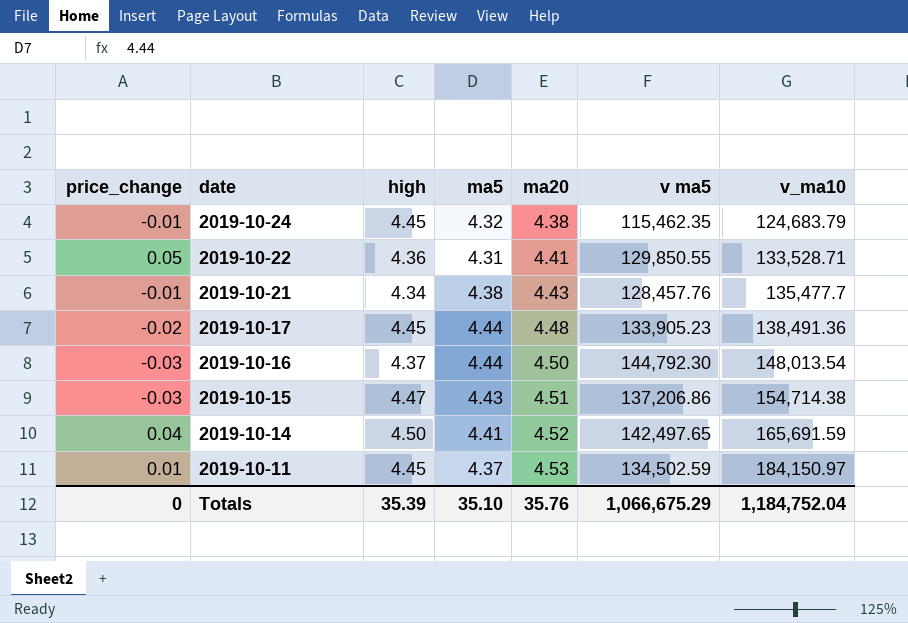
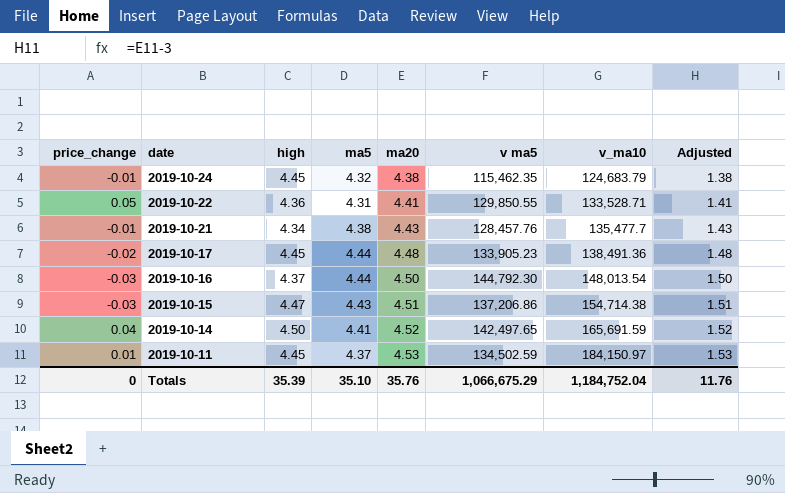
column Adjusted | formula: none -> [ma20] - 3

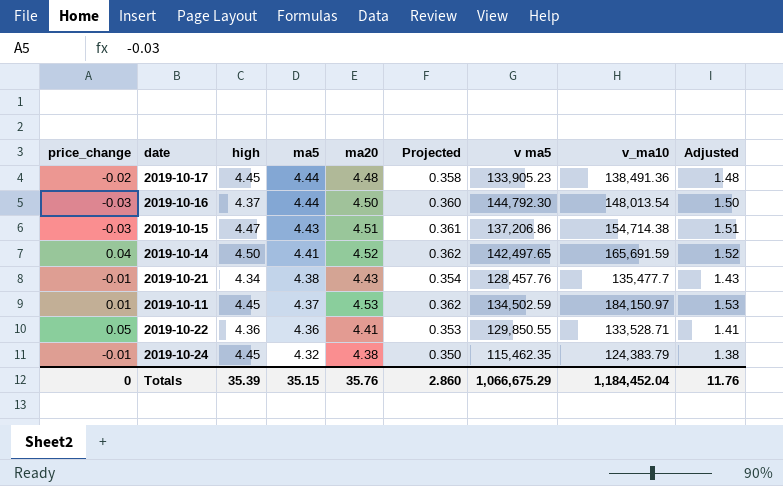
row order: date descending -> ma5 descending
column Projected | formula: none -> [ma20] * 0.08
2019-10-22 | ma5: 4.31 -> 4.36
2019-10-24 | v_ma10: 124,683.79 -> 124,383.79
Totals | ma5: 35.10 -> 35.15
Totals | v_ma10: 1,184,752.04 -> 1,184,452.04

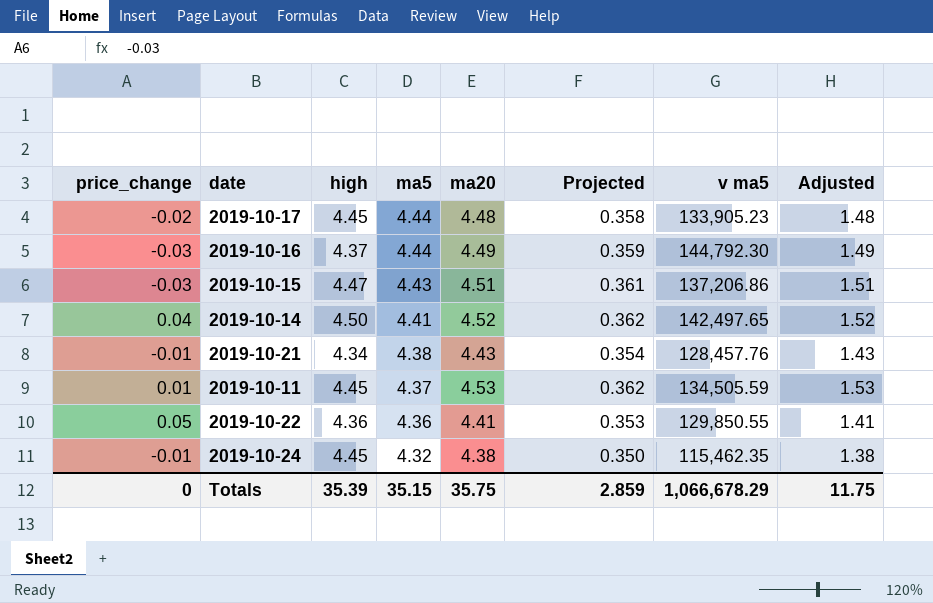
column v_ma10 | position: 8 -> none
2019-10-16 | ma20: 4.50 -> 4.49
2019-10-16 | Projected: 0.360 -> 0.359
2019-10-16 | Adjusted: 1.50 -> 1.49
2019-10-11 | v ma5: 134,502.59 -> 134,505.59
Totals | ma20: 35.76 -> 35.75
Totals | Projected: 2.860 -> 2.859
Totals | v ma5: 1,066,675.29 -> 1,066,678.29
Totals | Adjusted: 11.76 -> 11.75

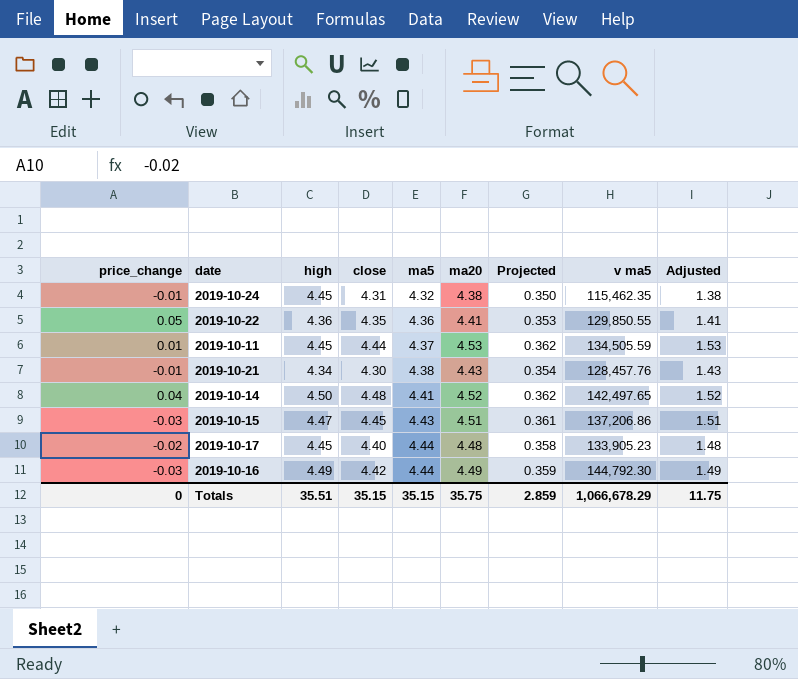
row order: ma5 descending -> ma5 ascending
column close | position: none -> 4
2019-10-16 | high: 4.37 -> 4.49
Totals | high: 35.39 -> 35.51

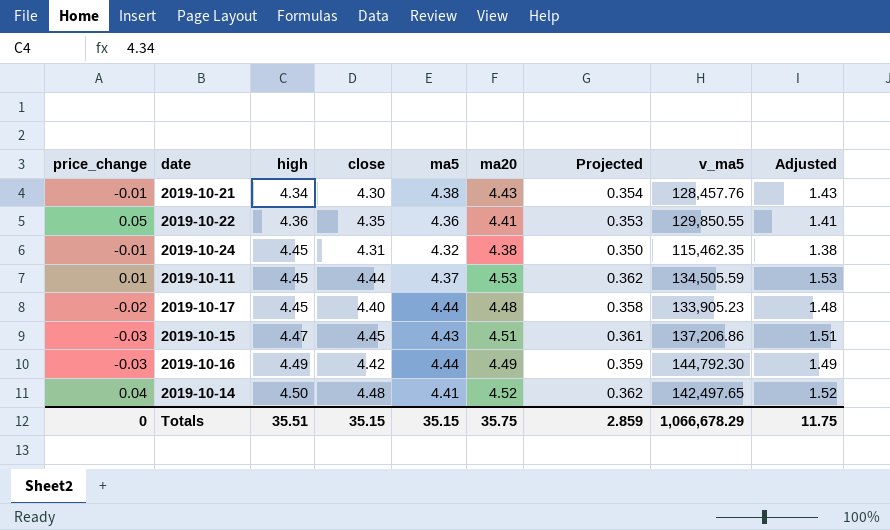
row order: ma5 ascending -> high ascending
column name: v ma5 -> v_ma5

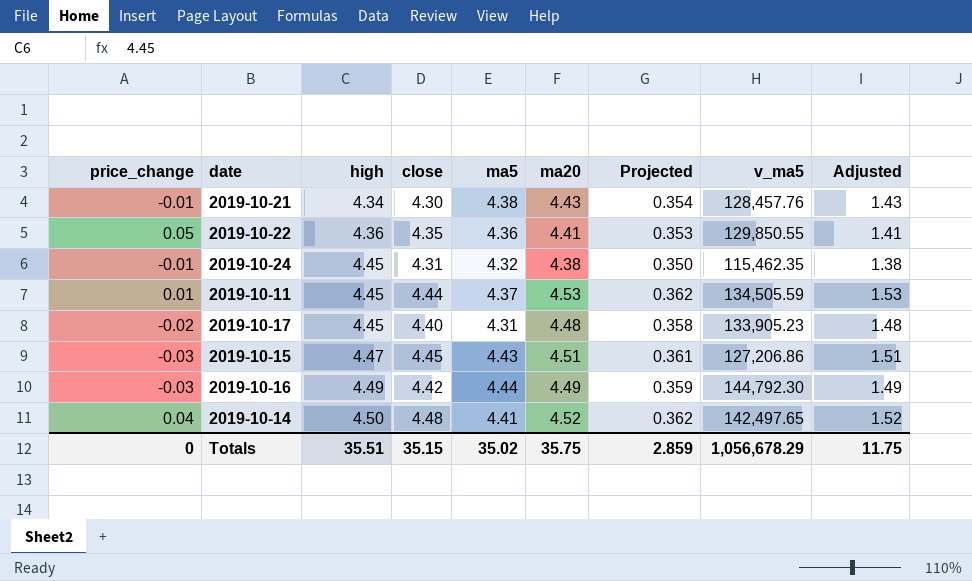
2019-10-17 | ma5: 4.44 -> 4.31
2019-10-15 | v_ma5: 137,206.86 -> 127,206.86
Totals | ma5: 35.15 -> 35.02
Totals | v_ma5: 1,066,678.29 -> 1,056,678.29

